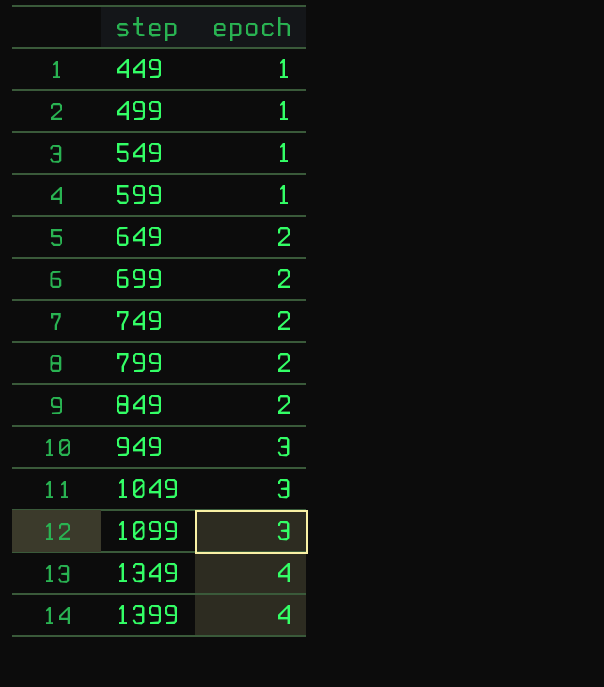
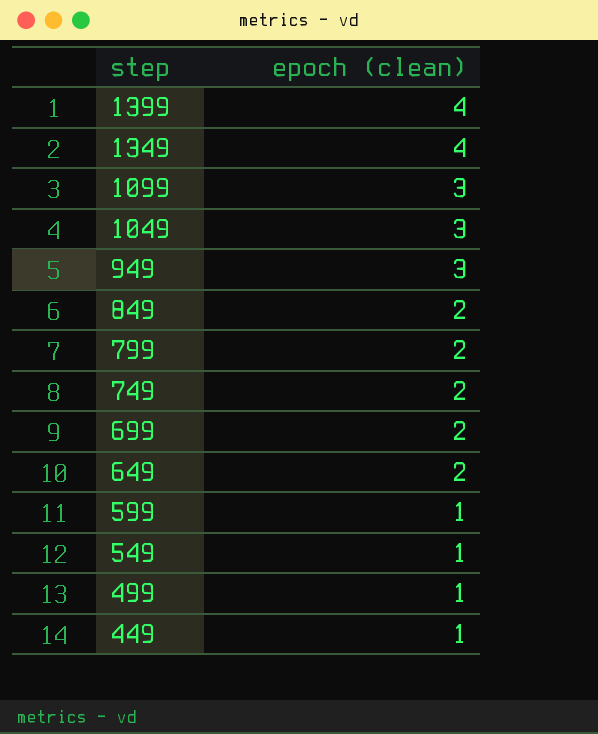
row order: step ascending -> step descending
column name: epoch -> epoch (clean)

